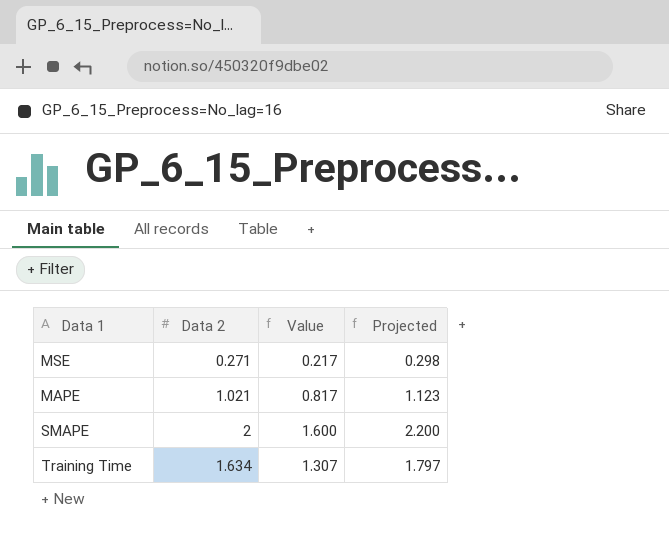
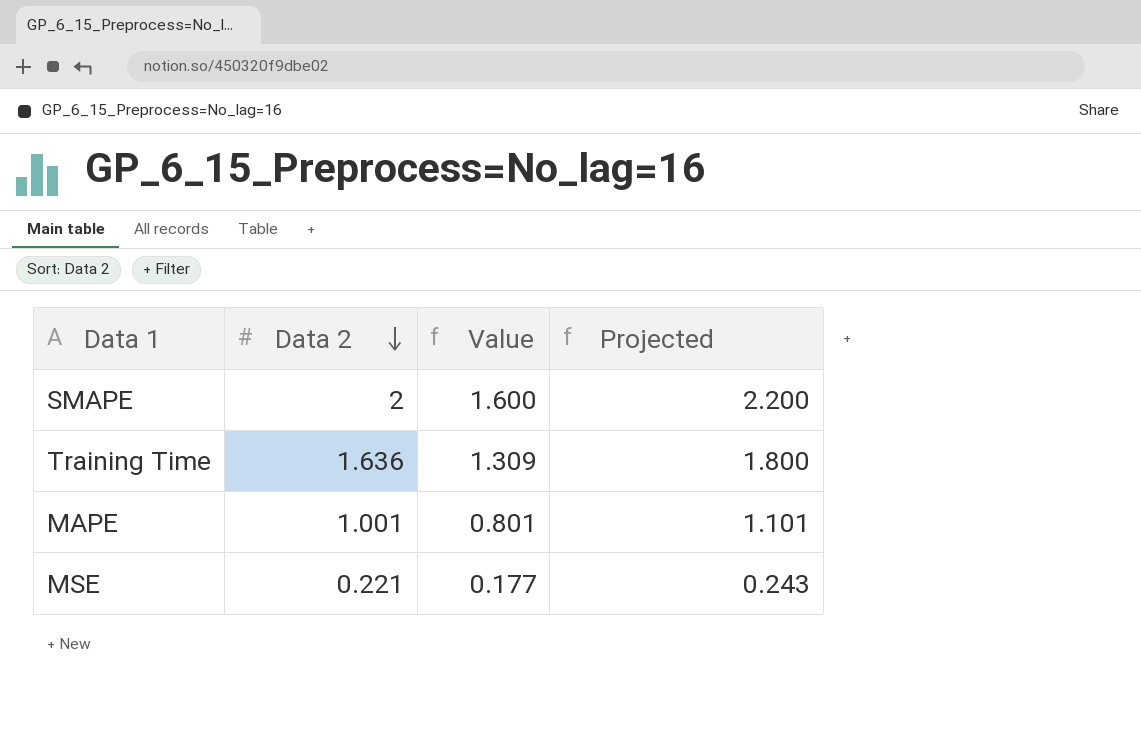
row order: none -> Data 2 descending
Training Time | Data 2: 1.634 -> 1.636
Training Time | Value: 1.307 -> 1.309
Training Time | Projected: 1.797 -> 1.800
MAPE | Data 2: 1.021 -> 1.001
MAPE | Value: 0.817 -> 0.801
MAPE | Projected: 1.123 -> 1.101
MSE | Data 2: 0.271 -> 0.221
MSE | Value: 0.217 -> 0.177
MSE | Projected: 0.298 -> 0.243

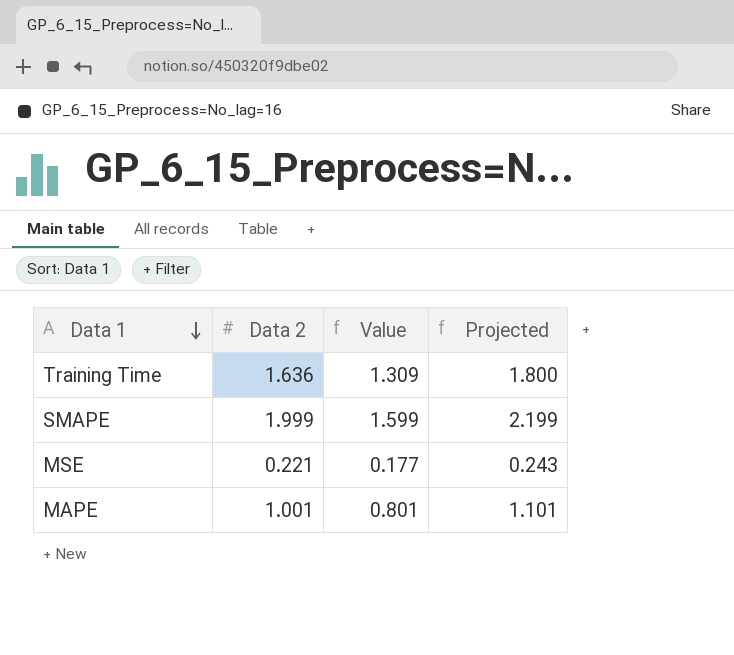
row order: Data 2 descending -> Data 1 descending
SMAPE | Data 2: 2 -> 1.999
SMAPE | Value: 1.600 -> 1.599
SMAPE | Projected: 2.200 -> 2.199

